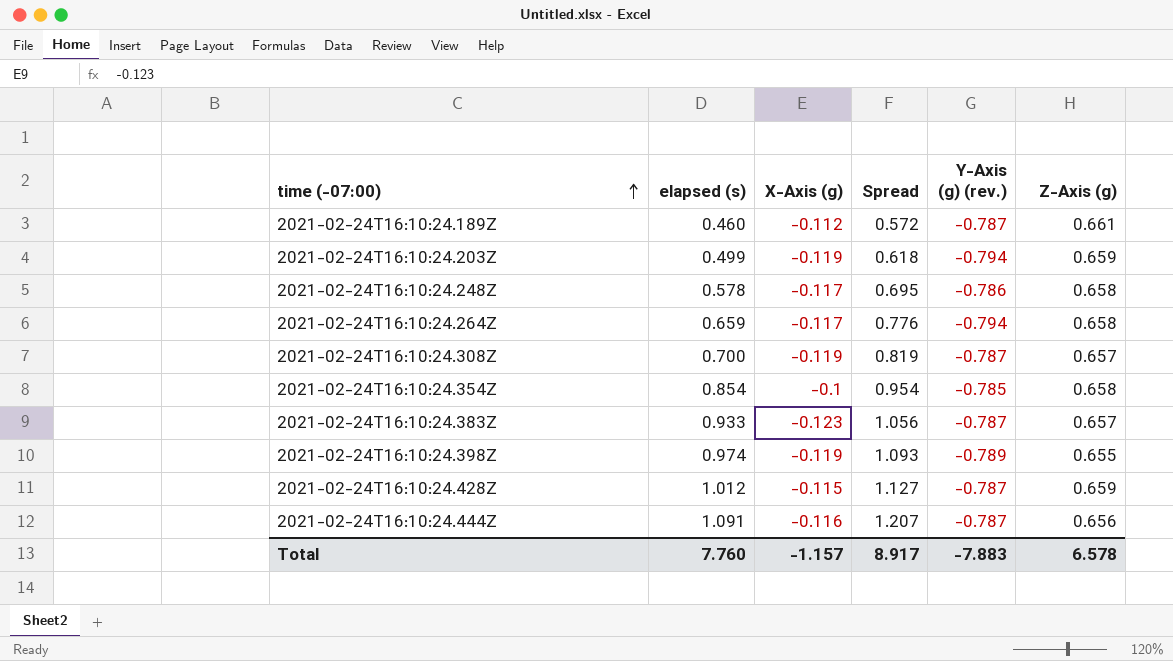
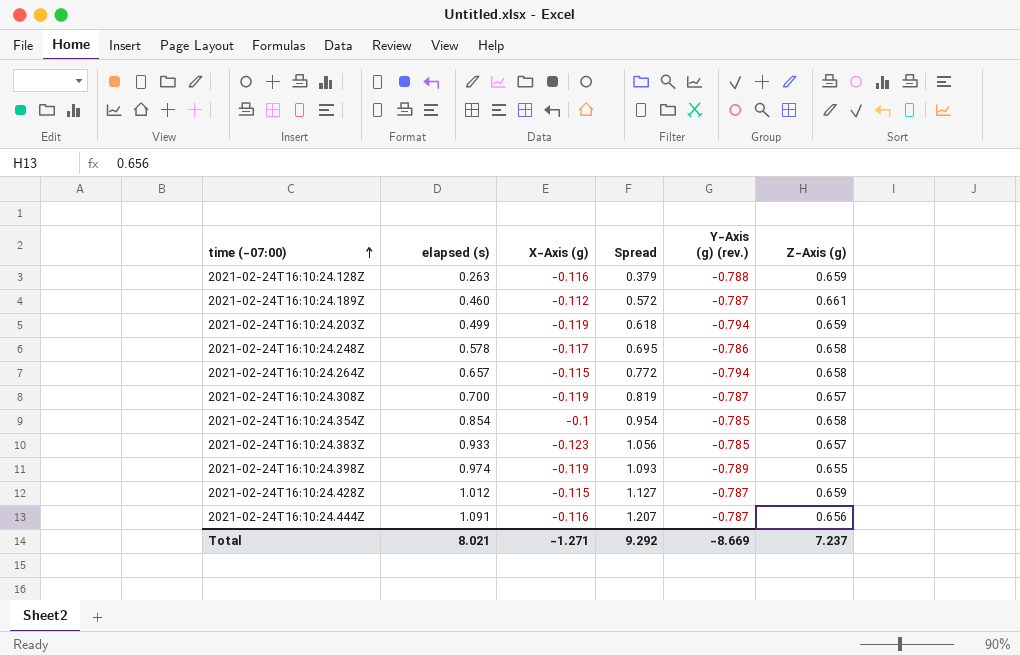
row 2021-02-24T16:10:24.128Z: none -> 0.263 | -0.116 | 0.379 | -0.788 | 0.659
2021-02-24T16:10:24.264Z | elapsed (s): 0.659 -> 0.657
2021-02-24T16:10:24.264Z | X-Axis (g): -0.117 -> -0.115
2021-02-24T16:10:24.264Z | Spread: 0.776 -> 0.772
2021-02-24T16:10:24.383Z | Y-Axis (g) (rev.): -0.787 -> -0.785
Total | elapsed (s): 7.760 -> 8.021
Total | X-Axis (g): -1.157 -> -1.271
Total | Spread: 8.917 -> 9.292
Total | Y-Axis (g) (rev.): -7.883 -> -8.669
Total | Z-Axis (g): 6.578 -> 7.237

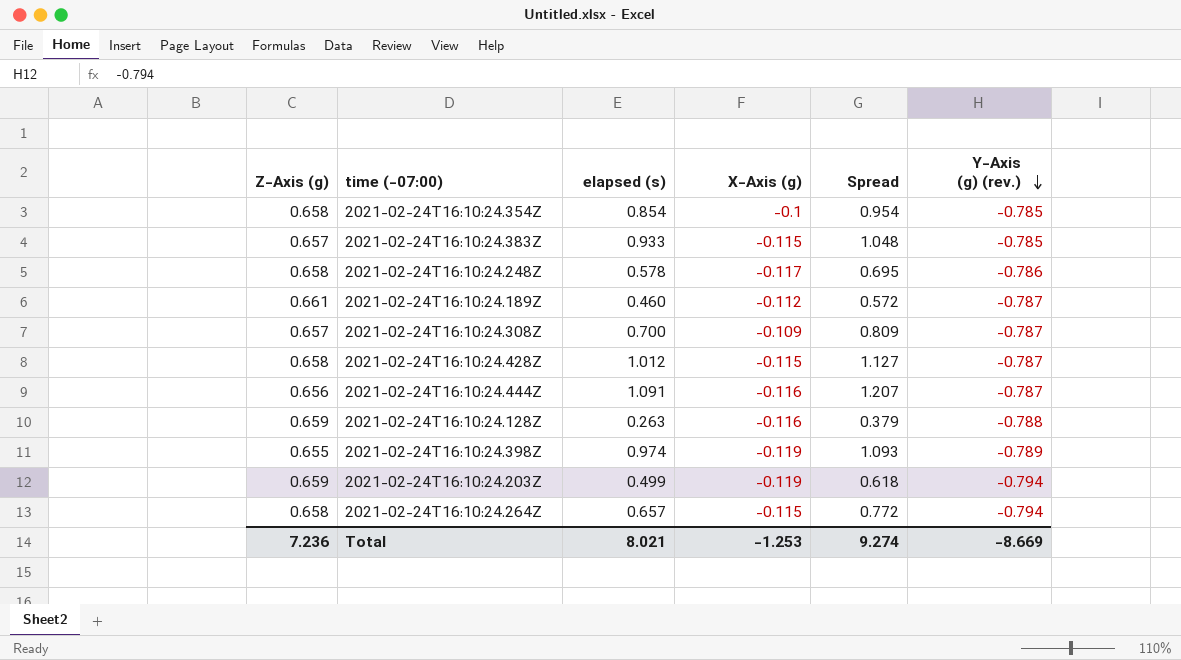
row order: time (-07:00) ascending -> Y-Axis (g) (rev.) descending
column Z-Axis (g) | position: 6 -> 1
2021-02-24T16:10:24.383Z | X-Axis (g): -0.123 -> -0.115
2021-02-24T16:10:24.383Z | Spread: 1.056 -> 1.048
2021-02-24T16:10:24.308Z | X-Axis (g): -0.119 -> -0.109
2021-02-24T16:10:24.308Z | Spread: 0.819 -> 0.809
2021-02-24T16:10:24.428Z | Z-Axis (g): 0.659 -> 0.658
Total | Z-Axis (g): 7.237 -> 7.236
Total | X-Axis (g): -1.271 -> -1.253
Total | Spread: 9.292 -> 9.274

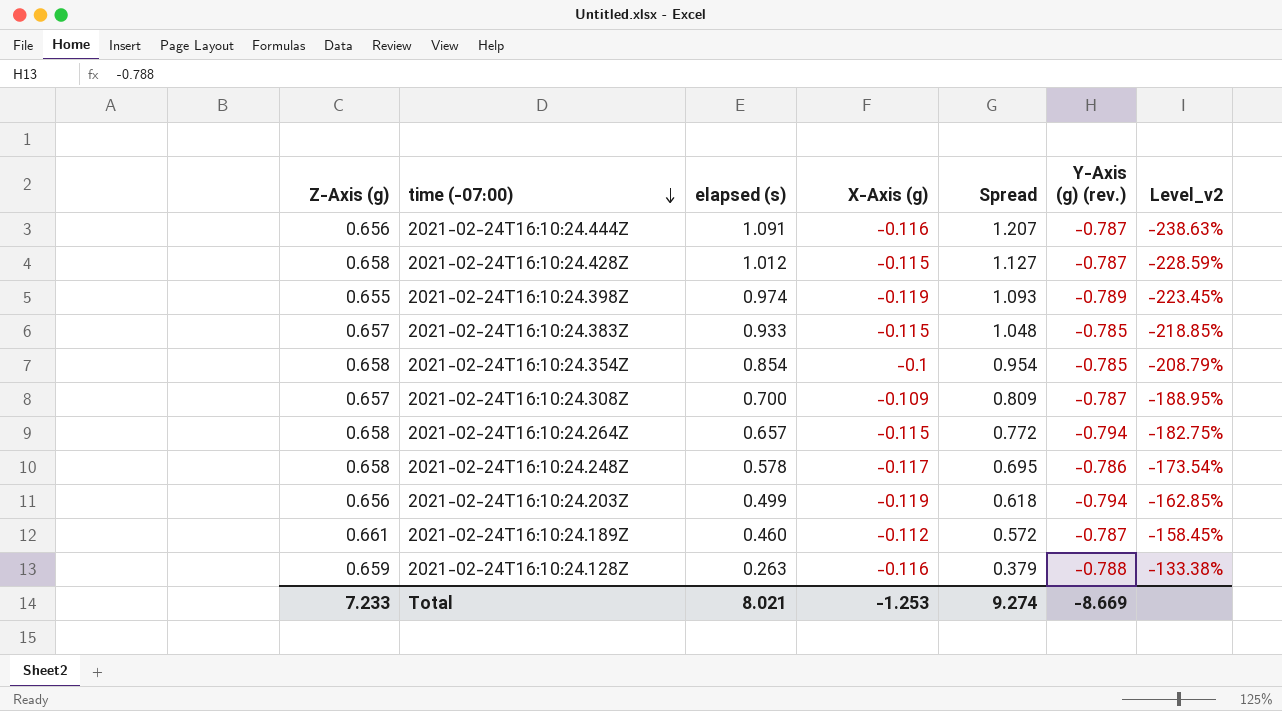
row order: Y-Axis (g) (rev.) descending -> time (-07:00) descending
column Level_v2 | formula: none -> ([elapsed (s)] - [Y-Axis (g) (rev.)]) / [Y-Axis (g) (rev.)]
2021-02-24T16:10:24.203Z | Z-Axis (g): 0.659 -> 0.656
Total | Z-Axis (g): 7.236 -> 7.233

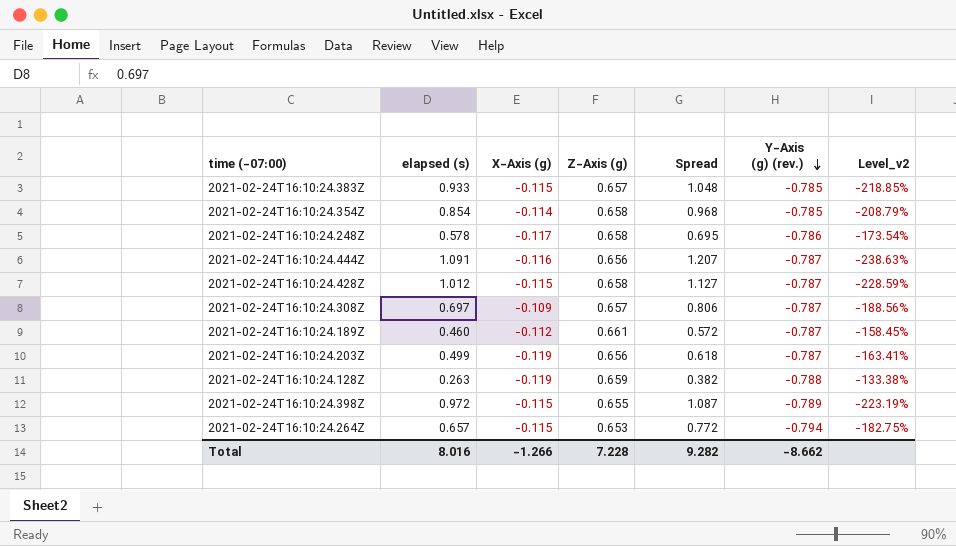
row order: time (-07:00) descending -> Y-Axis (g) (rev.) descending
column Z-Axis (g) | position: 1 -> 4
2021-02-24T16:10:24.354Z | X-Axis (g): -0.1 -> -0.114
2021-02-24T16:10:24.354Z | Spread: 0.954 -> 0.968
2021-02-24T16:10:24.308Z | elapsed (s): 0.700 -> 0.697
2021-02-24T16:10:24.308Z | Spread: 0.809 -> 0.806
2021-02-24T16:10:24.308Z | Level_v2: -188.95% -> -188.56%
2021-02-24T16:10:24.203Z | Y-Axis (g) (rev.): -0.794 -> -0.787
2021-02-24T16:10:24.203Z | Level_v2: -162.85% -> -163.41%
2021-02-24T16:10:24.128Z | X-Axis (g): -0.116 -> -0.119
2021-02-24T16:10:24.128Z | Spread: 0.379 -> 0.382
2021-02-24T16:10:24.398Z | elapsed (s): 0.974 -> 0.972
2021-02-24T16:10:24.398Z | X-Axis (g): -0.119 -> -0.115
2021-02-24T16:10:24.398Z | Spread: 1.093 -> 1.087
2021-02-24T16:10:24.398Z | Level_v2: -223.45% -> -223.19%
2021-02-24T16:10:24.264Z | Z-Axis (g): 0.658 -> 0.653
Total | elapsed (s): 8.021 -> 8.016
Total | X-Axis (g): -1.253 -> -1.266
Total | Z-Axis (g): 7.233 -> 7.228
Total | Spread: 9.274 -> 9.282
Total | Y-Axis (g) (rev.): -8.669 -> -8.662

